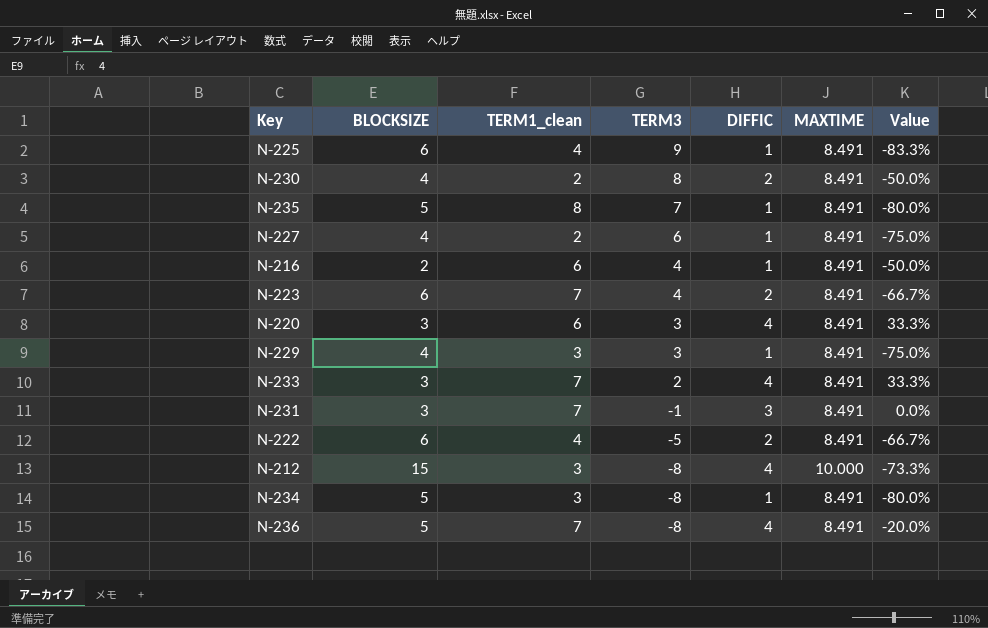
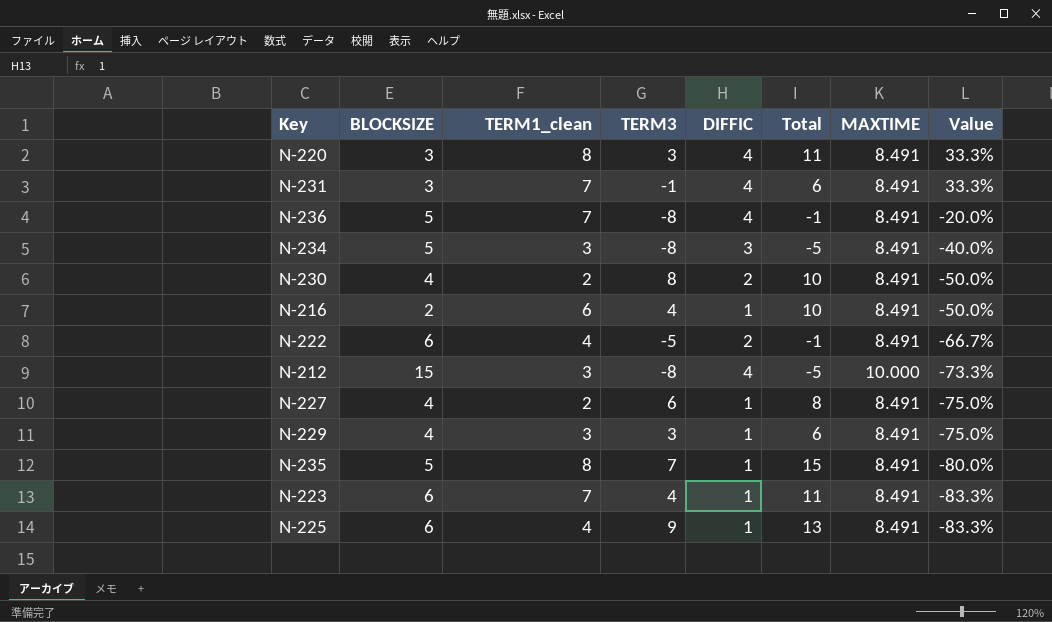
row order: TERM3 descending -> Value descending
column Total | formula: none -> [TERM1_clean] + [TERM3]
row N-233: 3 | 7 | 2 | 4 | 8.491 | 33.3% -> none
N-220 | TERM1_clean: 6 -> 8
N-231 | DIFFIC: 3 -> 4
N-231 | Value: 0.0% -> 33.3%
N-234 | DIFFIC: 1 -> 3
N-234 | Value: -80.0% -> -40.0%
N-223 | DIFFIC: 2 -> 1
N-223 | Value: -66.7% -> -83.3%

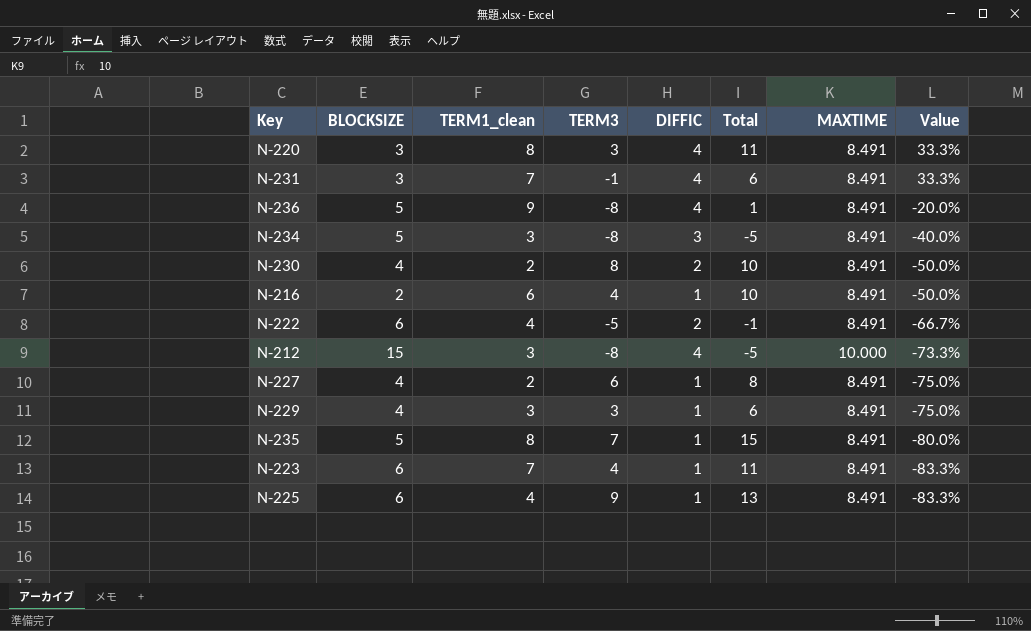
N-236 | TERM1_clean: 7 -> 9
N-236 | Total: -1 -> 1

